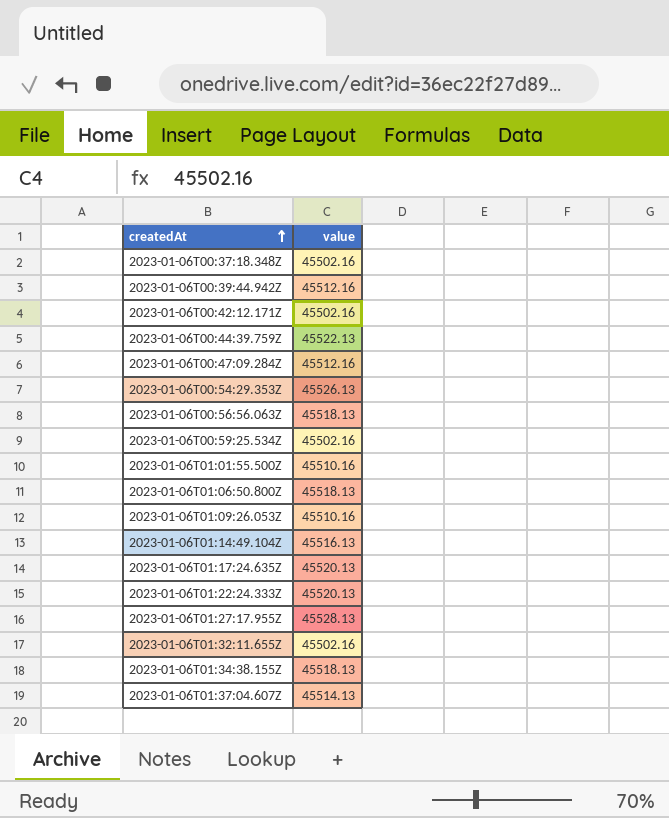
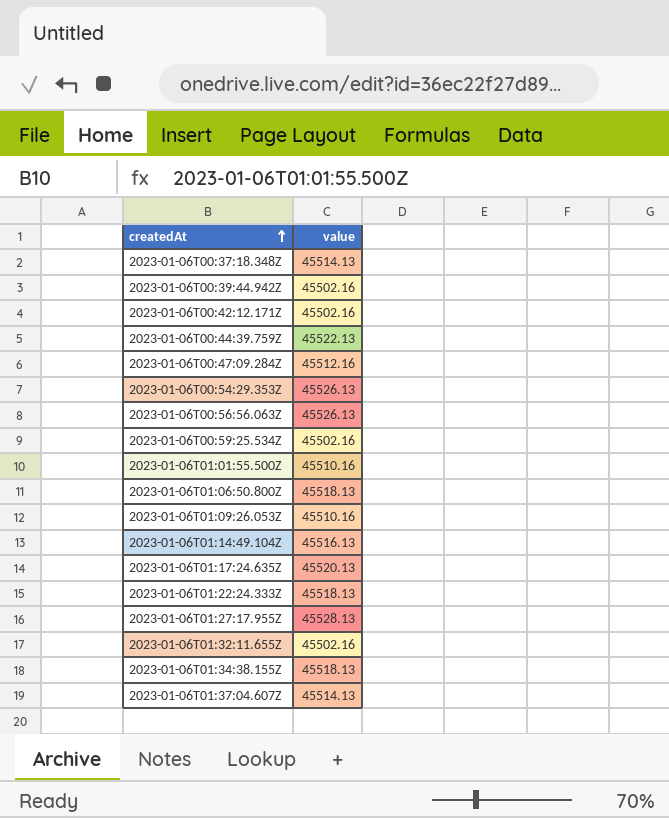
2023-01-06T00:37:18.348Z | value: 45502.16 -> 45514.13
2023-01-06T00:39:44.942Z | value: 45512.16 -> 45502.16
2023-01-06T00:56:56.063Z | value: 45518.13 -> 45526.13
2023-01-06T01:22:24.333Z | value: 45520.13 -> 45518.13

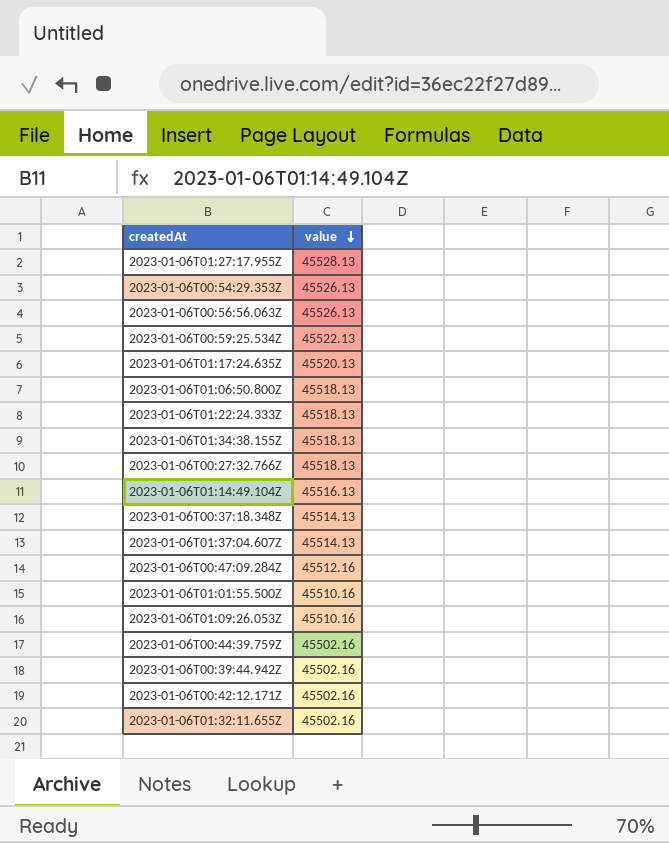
row order: createdAt ascending -> value descending
2023-01-06T00:59:25.534Z | value: 45502.16 -> 45522.13
row 2023-01-06T00:27:32.766Z: none -> 45518.13
2023-01-06T00:44:39.759Z | value: 45522.13 -> 45502.16

